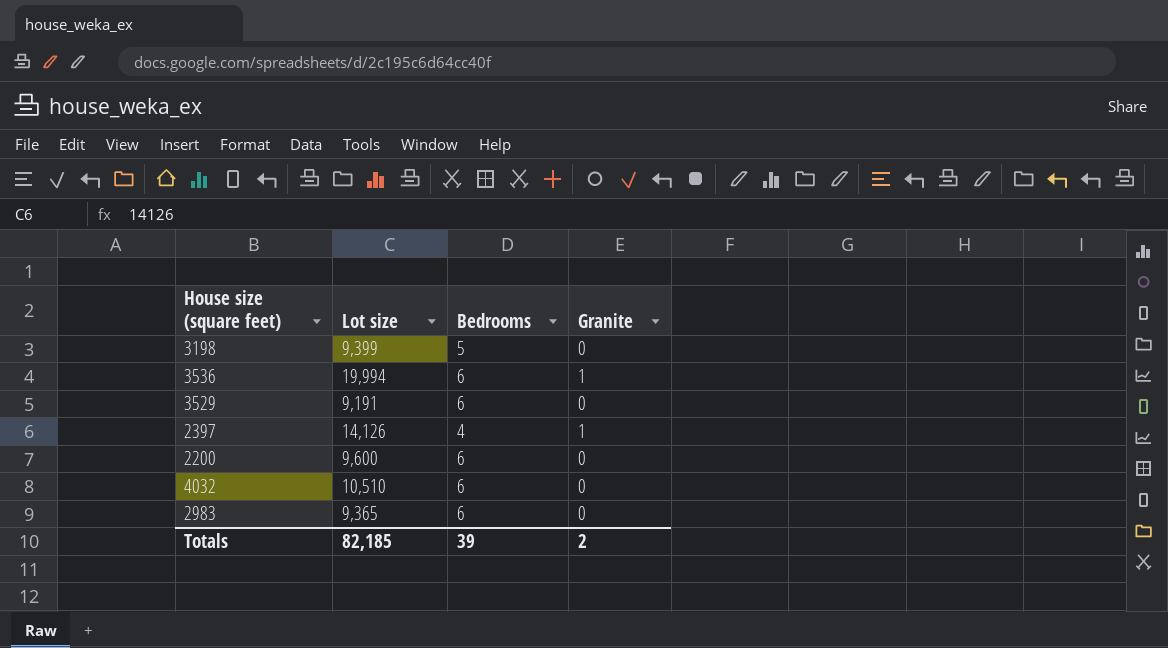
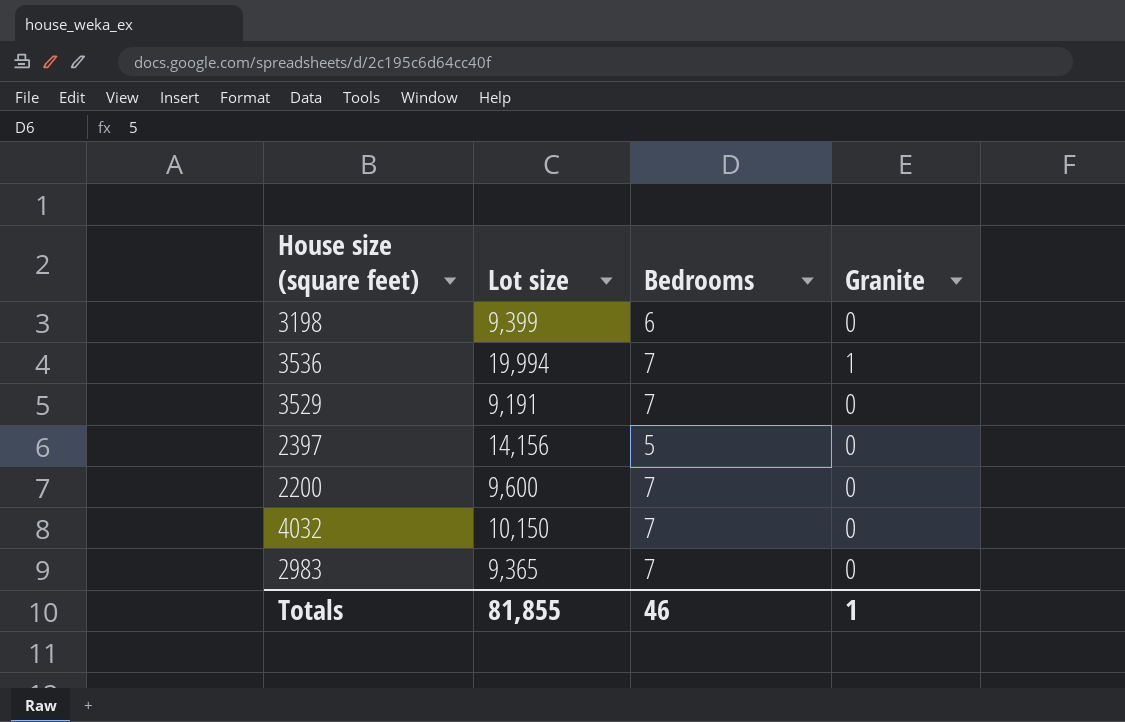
3198 | Bedrooms: 5 -> 6
3536 | Bedrooms: 6 -> 7
3529 | Bedrooms: 6 -> 7
2397 | Lot size: 14,126 -> 14,156
2397 | Bedrooms: 4 -> 5
2397 | Granite: 1 -> 0
2200 | Bedrooms: 6 -> 7
4032 | Lot size: 10,510 -> 10,150
4032 | Bedrooms: 6 -> 7
2983 | Bedrooms: 6 -> 7
Totals | Lot size: 82,185 -> 81,855
Totals | Bedrooms: 39 -> 46
Totals | Granite: 2 -> 1

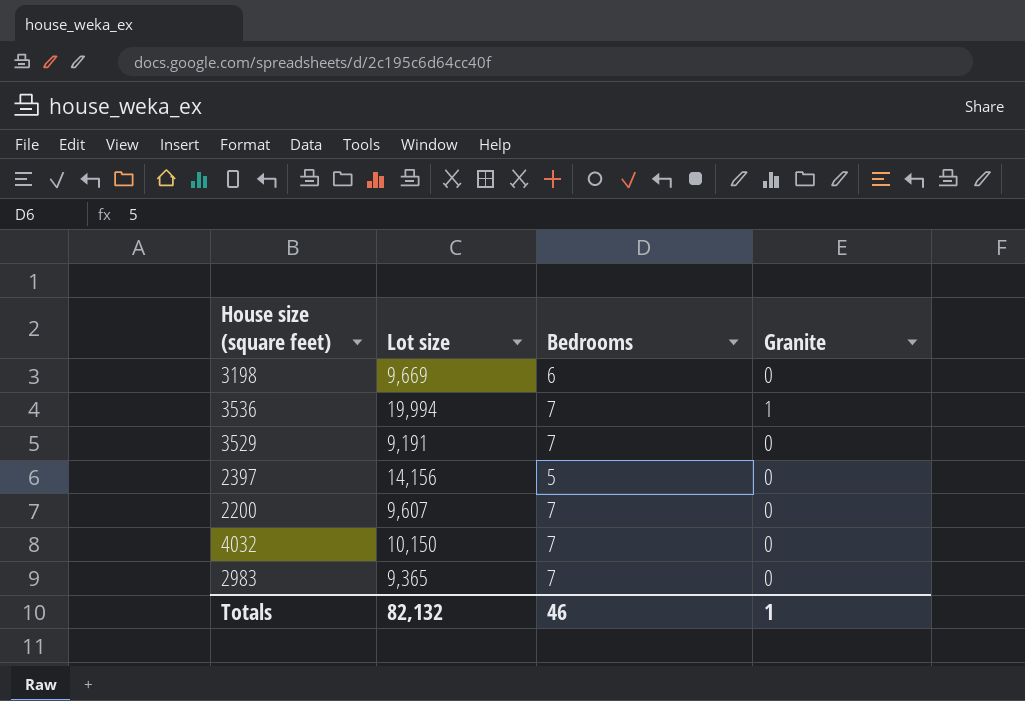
3198 | Lot size: 9,399 -> 9,669
2200 | Lot size: 9,600 -> 9,607
Totals | Lot size: 81,855 -> 82,132

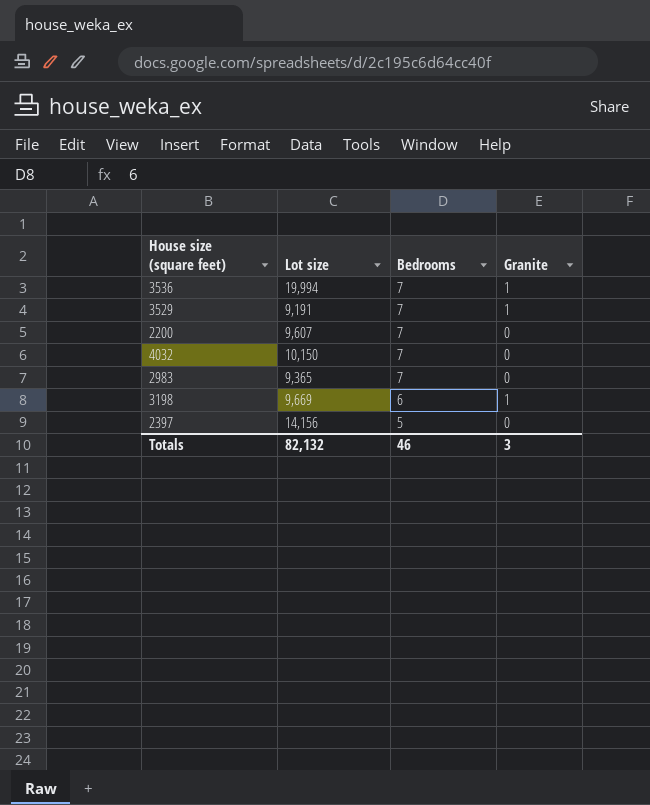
row order: none -> Bedrooms descending
3529 | Granite: 0 -> 1
3198 | Granite: 0 -> 1
Totals | Granite: 1 -> 3

